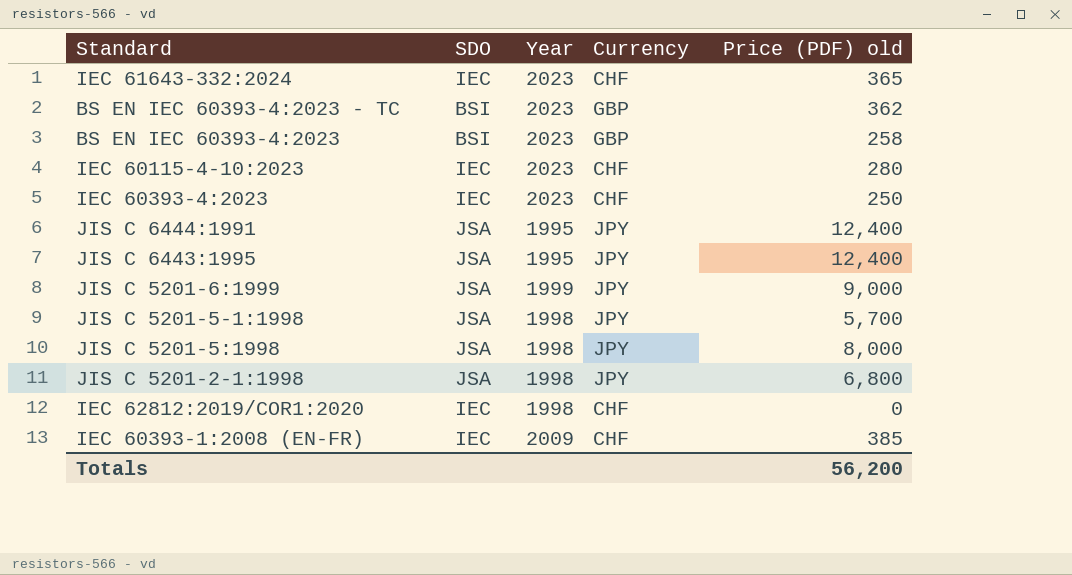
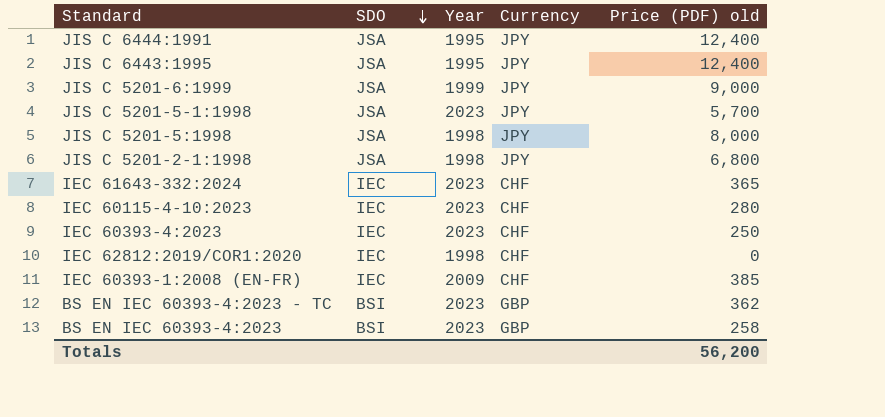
row order: none -> SDO descending
JIS C 5201-5-1:1998 | Year: 1998 -> 2023

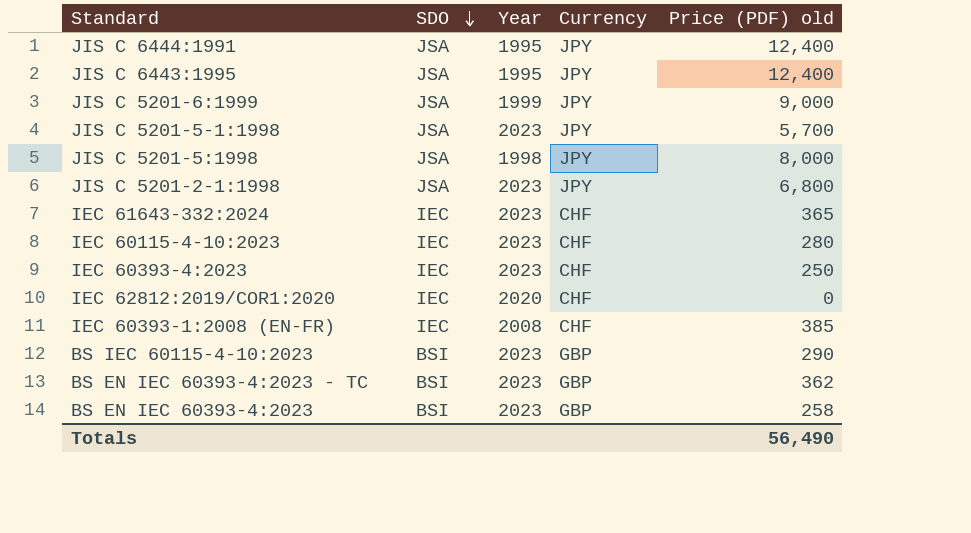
JIS C 5201-2-1:1998 | Year: 1998 -> 2023
IEC 62812:2019/COR1:2020 | Year: 1998 -> 2020
IEC 60393-1:2008 (EN-FR) | Year: 2009 -> 2008
row BS IEC 60115-4-10:2023: none -> BSI | 2023 | GBP | 290
Totals | Price (PDF) old: 56,200 -> 56,490

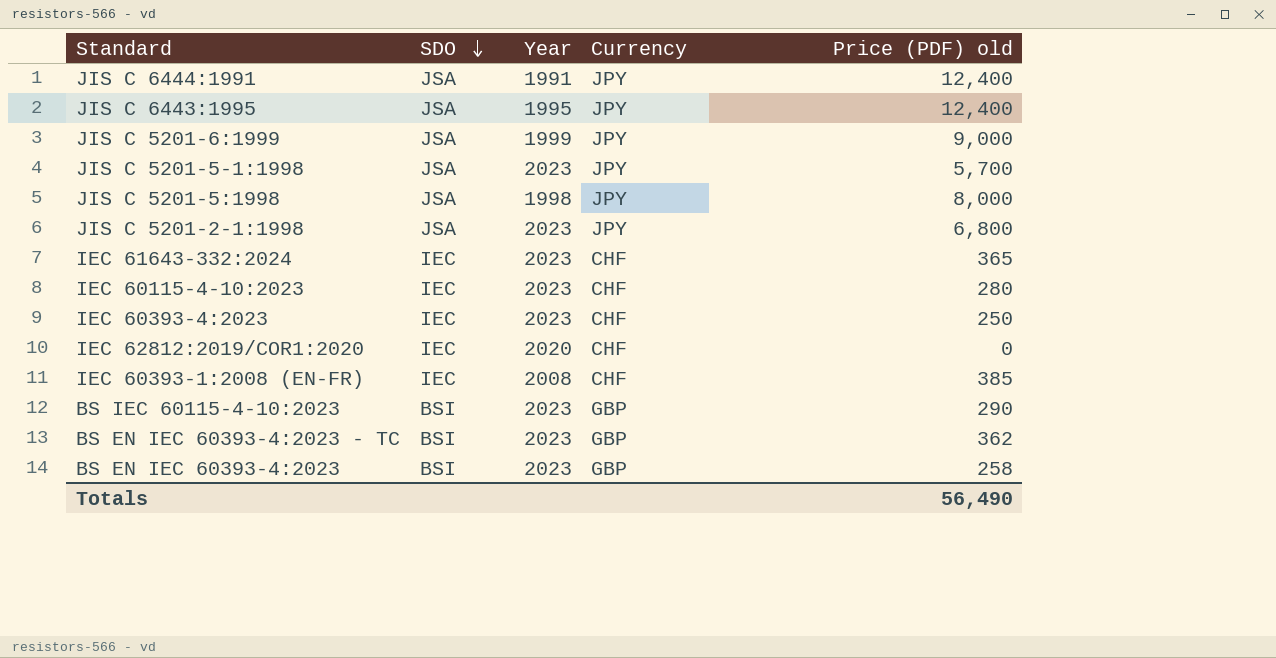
JIS C 6444:1991 | Year: 1995 -> 1991

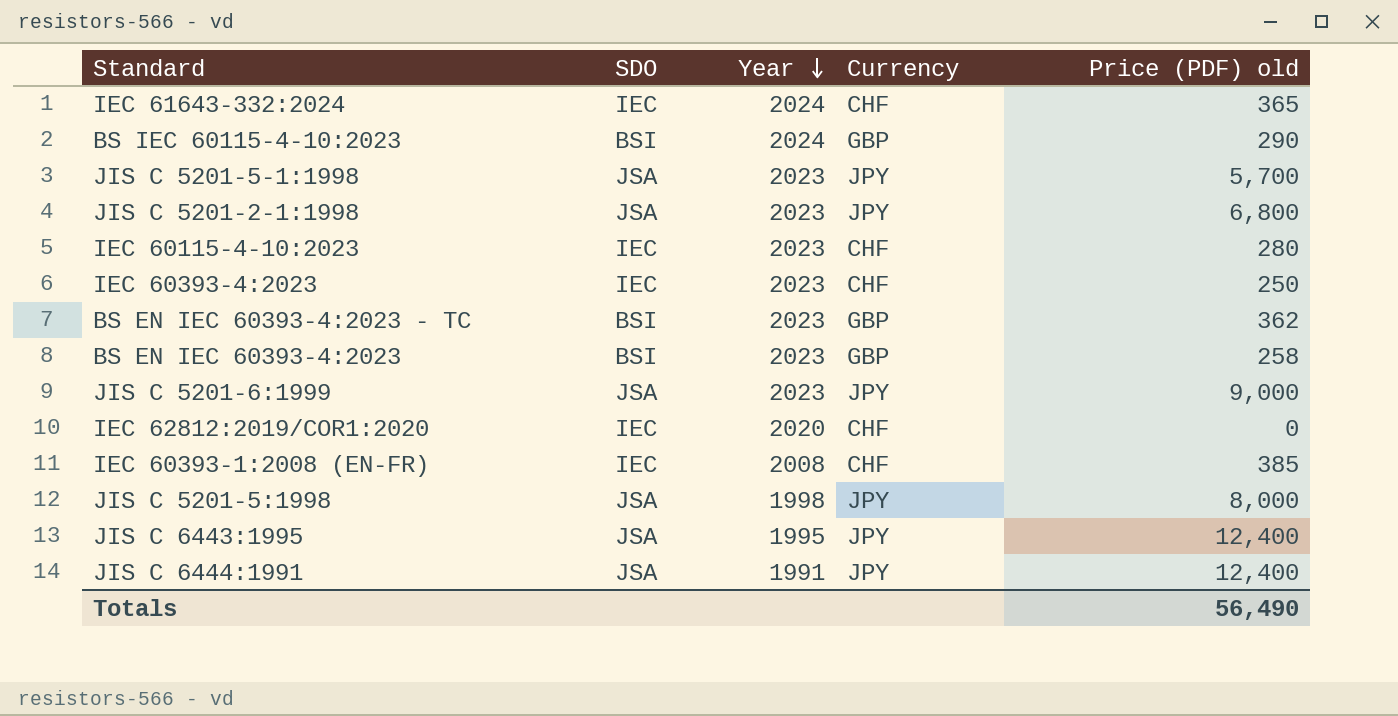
row order: SDO descending -> Year descending
IEC 61643-332:2024 | Year: 2023 -> 2024
BS IEC 60115-4-10:2023 | Year: 2023 -> 2024
JIS C 5201-6:1999 | Year: 1999 -> 2023

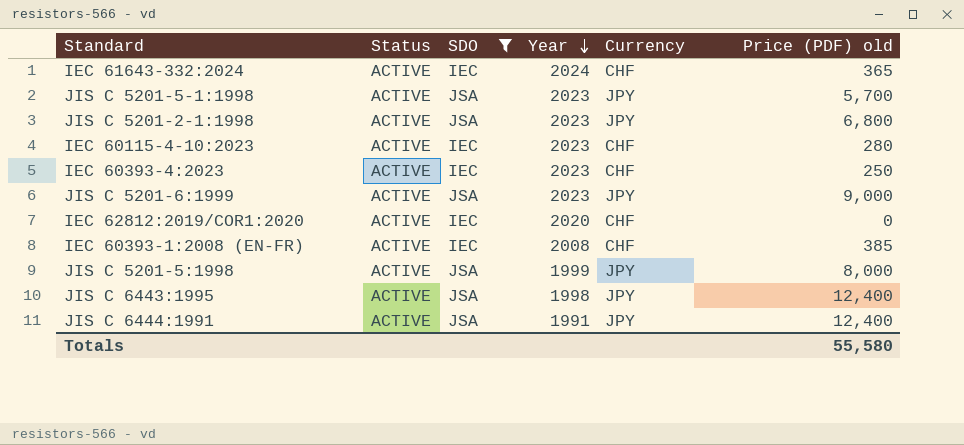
filter: none -> SDO != BSI
column Status | position: none -> 2
JIS C 5201-5:1998 | Year: 1998 -> 1999
JIS C 6443:1995 | Year: 1995 -> 1998
Totals | Price (PDF) old: 56,490 -> 55,580

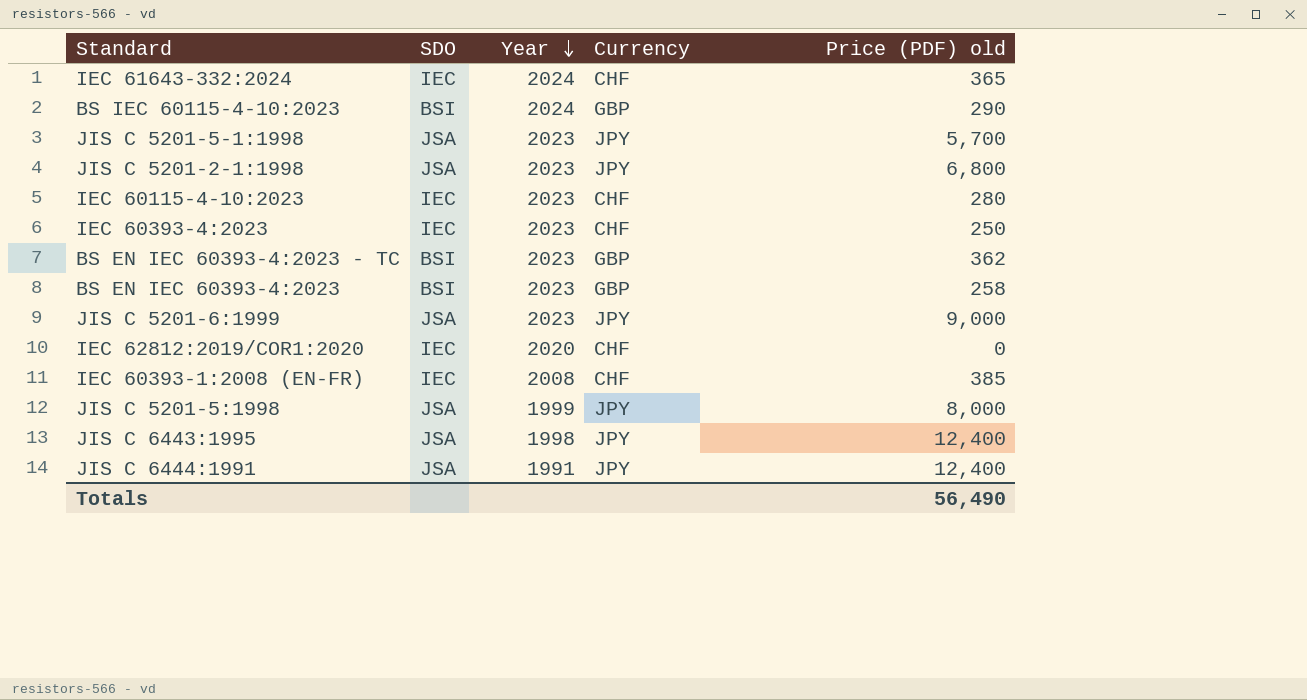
filter: SDO != BSI -> none
column Status | position: 2 -> none
Totals | Price (PDF) old: 55,580 -> 56,490

